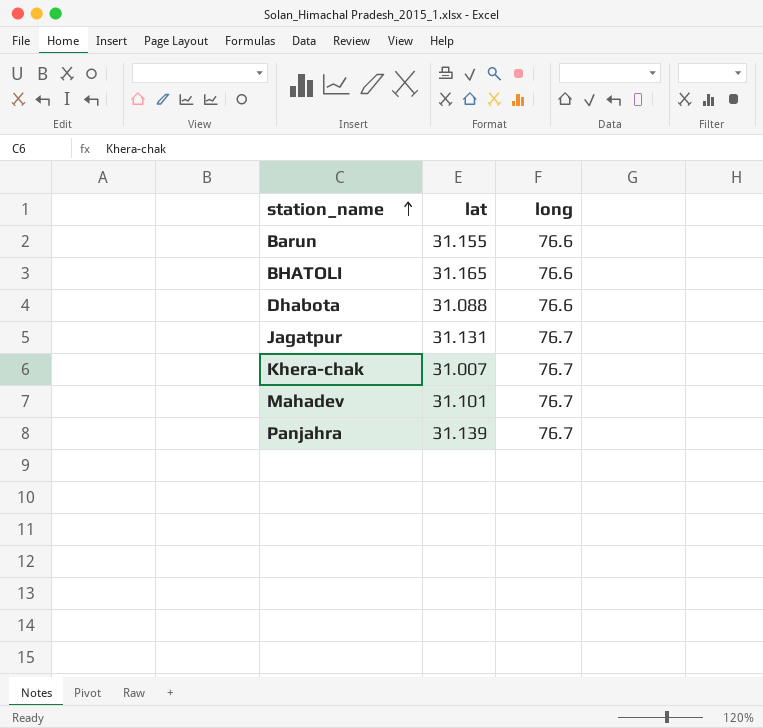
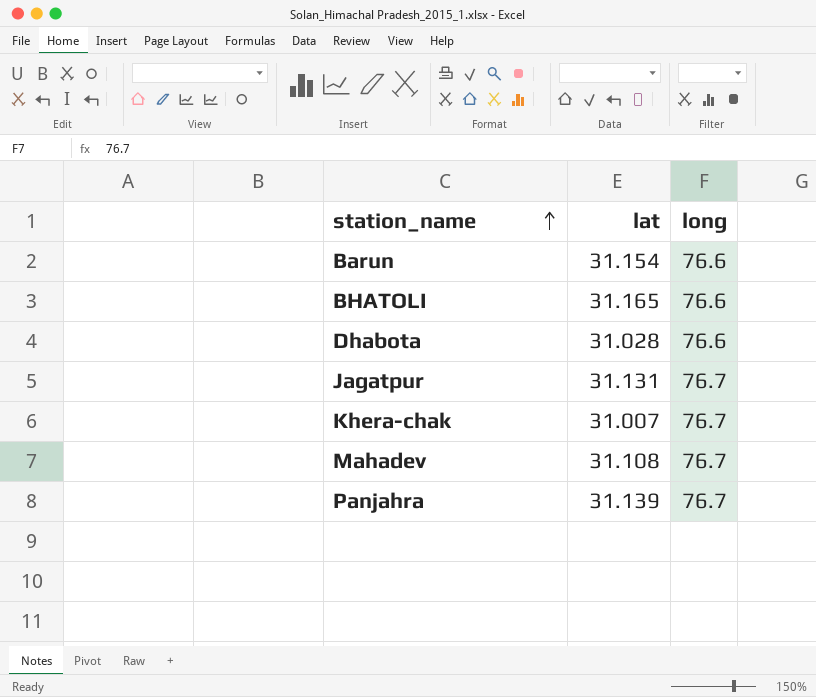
Barun | lat: 31.155 -> 31.154
Dhabota | lat: 31.088 -> 31.028
Mahadev | lat: 31.101 -> 31.108

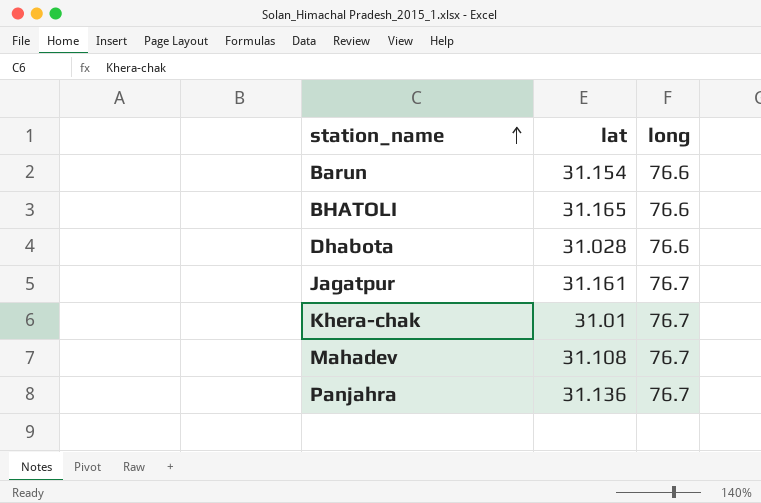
Jagatpur | lat: 31.131 -> 31.161
Khera-chak | lat: 31.007 -> 31.01
Panjahra | lat: 31.139 -> 31.136

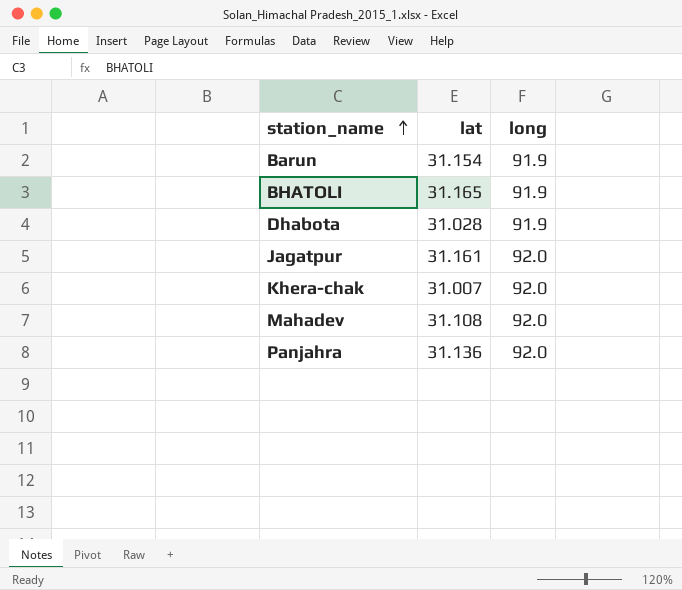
Barun | long: 76.6 -> 91.9
BHATOLI | long: 76.6 -> 91.9
Dhabota | long: 76.6 -> 91.9
Jagatpur | long: 76.7 -> 92.0
Khera-chak | lat: 31.01 -> 31.007
Khera-chak | long: 76.7 -> 92.0
Mahadev | long: 76.7 -> 92.0
Panjahra | long: 76.7 -> 92.0

